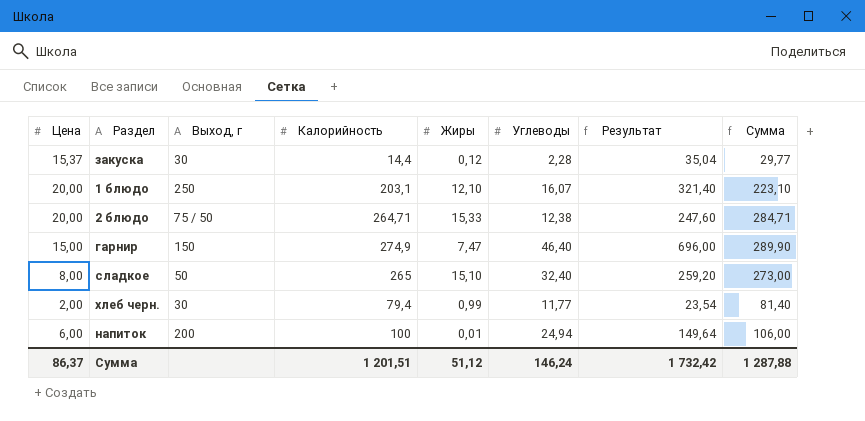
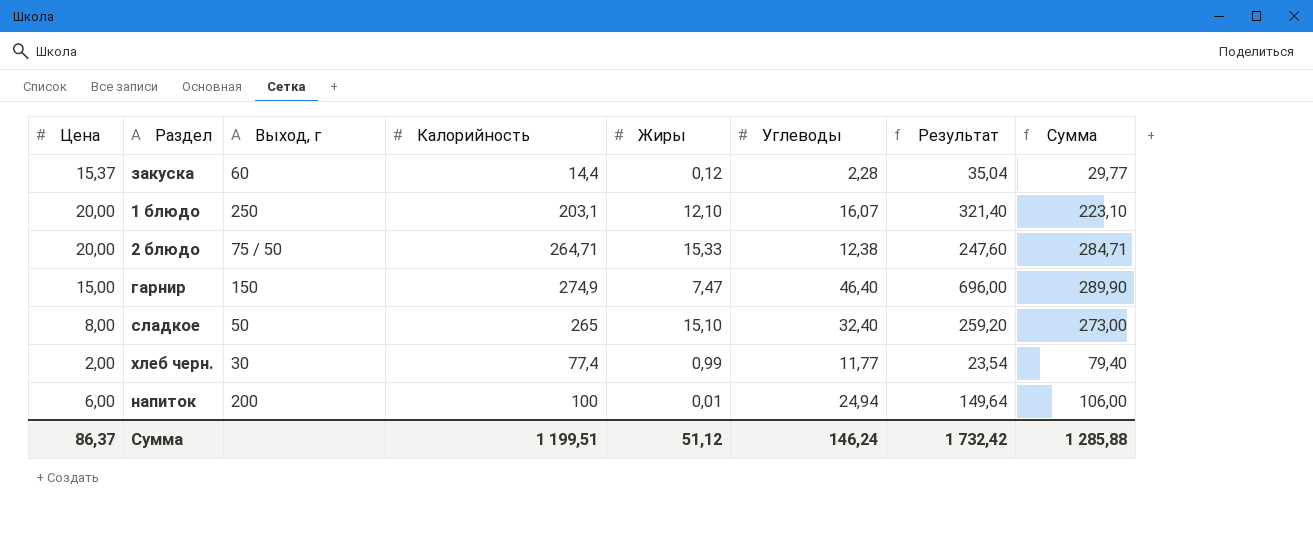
закуска | Выход, г: 30 -> 60
хлеб черн. | Калорийность: 79,4 -> 77,4
хлеб черн. | Сумма: 81,40 -> 79,40
Сумма | Калорийность: 1 201,51 -> 1 199,51
Сумма | Сумма: 1 287,88 -> 1 285,88

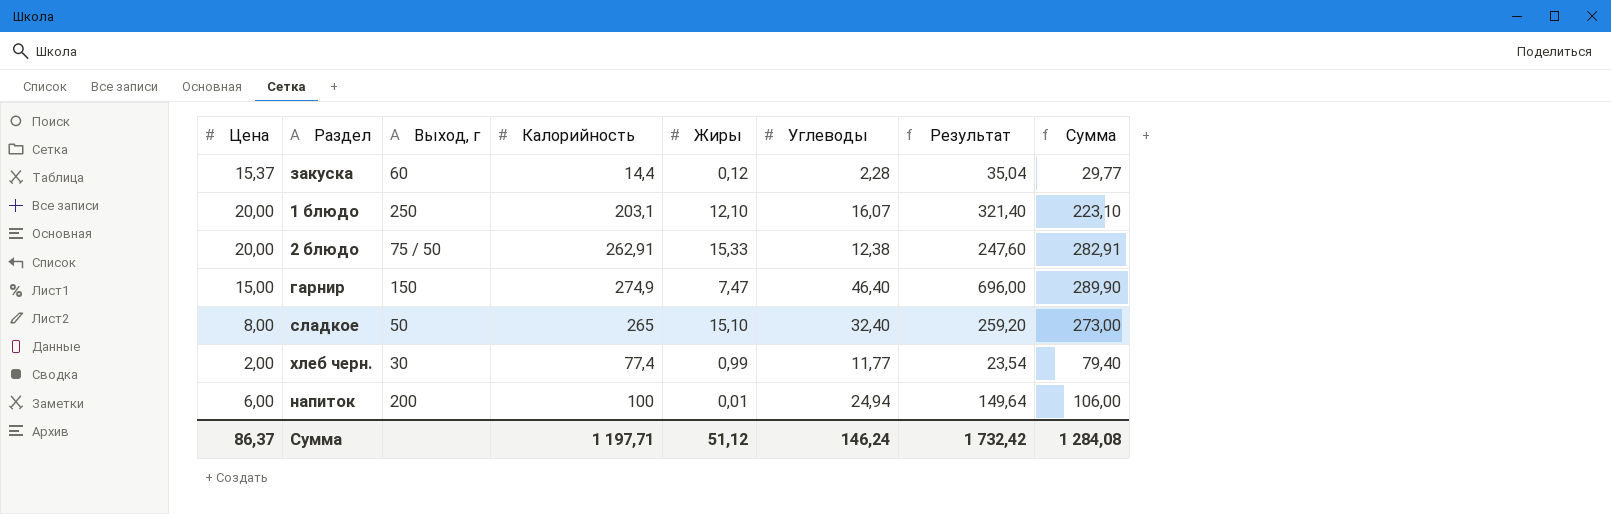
2 блюдо | Калорийность: 264,71 -> 262,91
2 блюдо | Сумма: 284,71 -> 282,91
Сумма | Калорийность: 1 199,51 -> 1 197,71
Сумма | Сумма: 1 285,88 -> 1 284,08

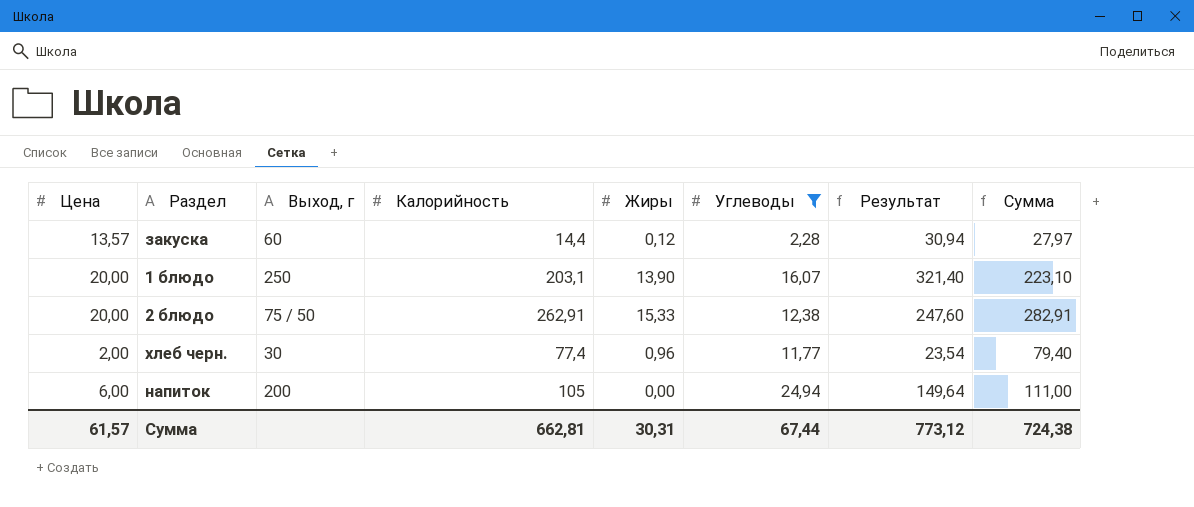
filter: none -> Углеводы <= 24,94
закуска | Цена: 15,37 -> 13,57
закуска | Результат: 35,04 -> 30,94
закуска | Сумма: 29,77 -> 27,97
1 блюдо | Жиры: 12,10 -> 13,90
хлеб черн. | Жиры: 0,99 -> 0,96
напиток | Калорийность: 100 -> 105
напиток | Жиры: 0,01 -> 0,00
напиток | Сумма: 106,00 -> 111,00
Сумма | Цена: 86,37 -> 61,57
Сумма | Калорийность: 1 197,71 -> 662,81
Сумма | Жиры: 51,12 -> 30,31
Сумма | Углеводы: 146,24 -> 67,44
Сумма | Результат: 1 732,42 -> 773,12
Сумма | Сумма: 1 284,08 -> 724,38

